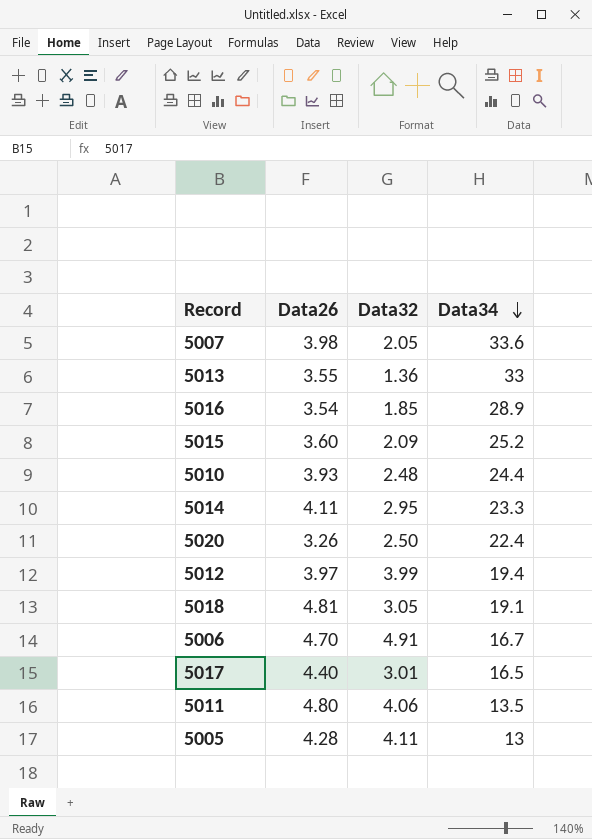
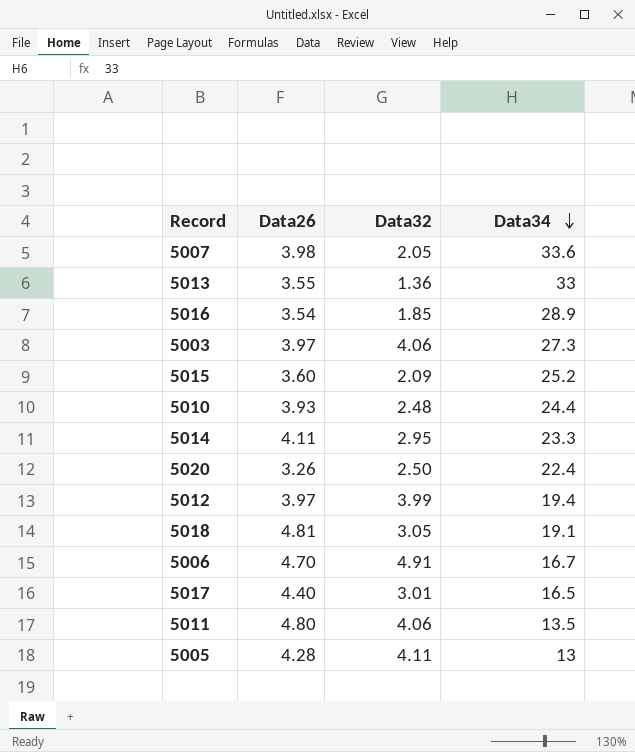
row 5003: none -> 3.97 | 4.06 | 27.3

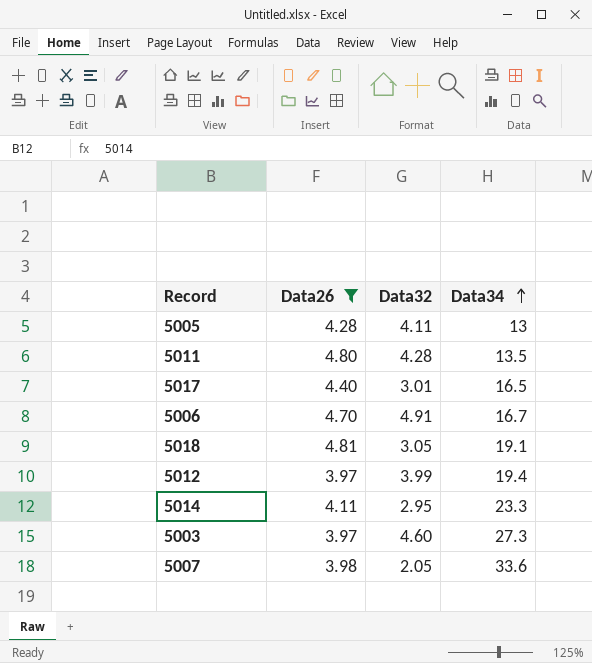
filter: none -> Data26 >= 3.97
row order: Data34 descending -> Data34 ascending
5011 | Data32: 4.06 -> 4.28
5003 | Data32: 4.06 -> 4.60

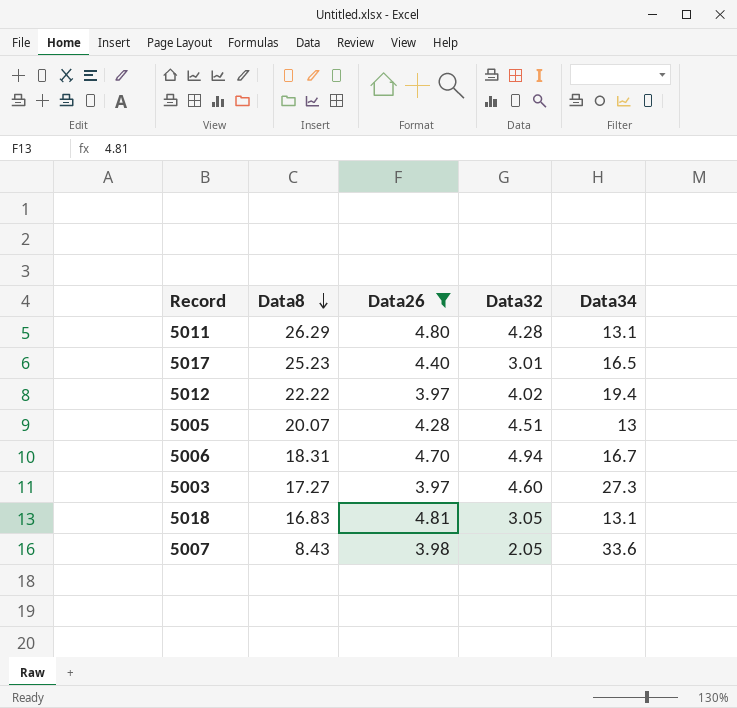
row order: Data34 ascending -> Data8 descending
column Data8 | position: none -> 2
row 5014: 4.11 | 2.95 | 23.3 -> none
5011 | Data34: 13.5 -> 13.1
5012 | Data32: 3.99 -> 4.02
5005 | Data32: 4.11 -> 4.51
5006 | Data32: 4.91 -> 4.94
5018 | Data34: 19.1 -> 13.1

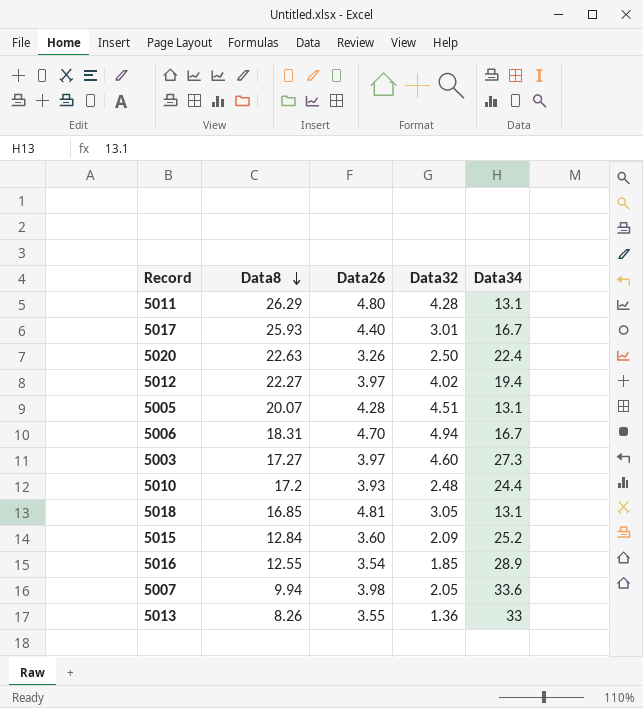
filter: Data26 >= 3.97 -> none
5017 | Data8: 25.23 -> 25.93
5017 | Data34: 16.5 -> 16.7
5012 | Data8: 22.22 -> 22.27
5005 | Data34: 13 -> 13.1
5018 | Data8: 16.83 -> 16.85
5007 | Data8: 8.43 -> 9.94

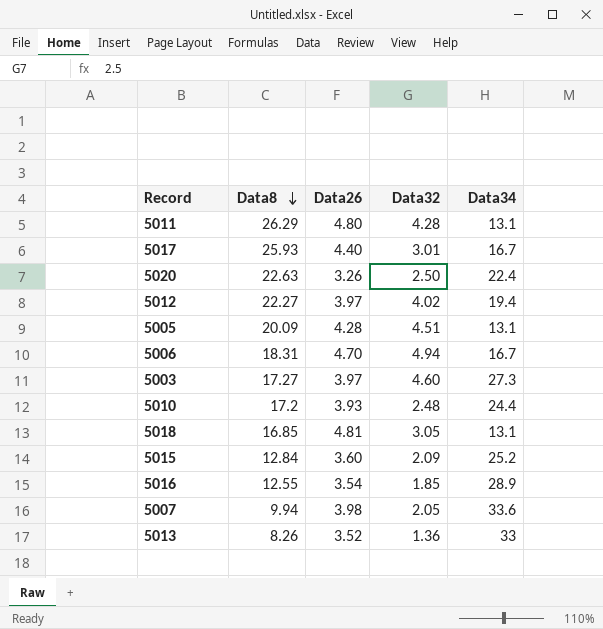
5005 | Data8: 20.07 -> 20.09
5013 | Data26: 3.55 -> 3.52

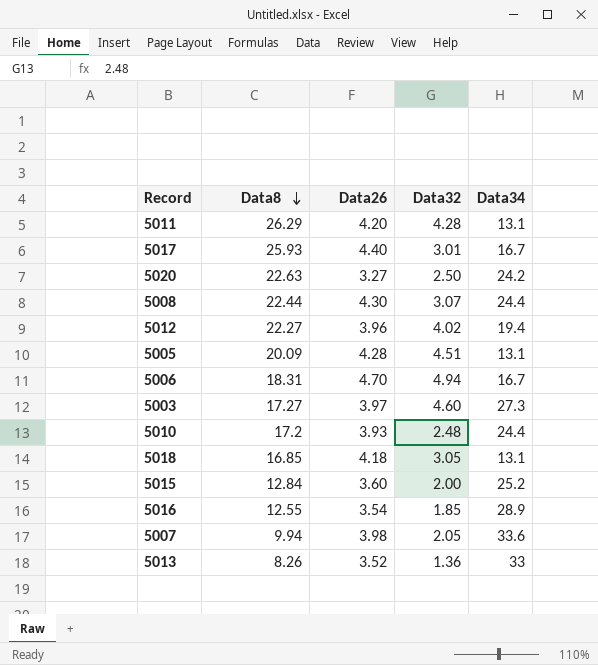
5011 | Data26: 4.80 -> 4.20
5020 | Data26: 3.26 -> 3.27
5020 | Data34: 22.4 -> 24.2
row 5008: none -> 22.44 | 4.30 | 3.07 | 24.4
5012 | Data26: 3.97 -> 3.96
5018 | Data26: 4.81 -> 4.18
5015 | Data32: 2.09 -> 2.00

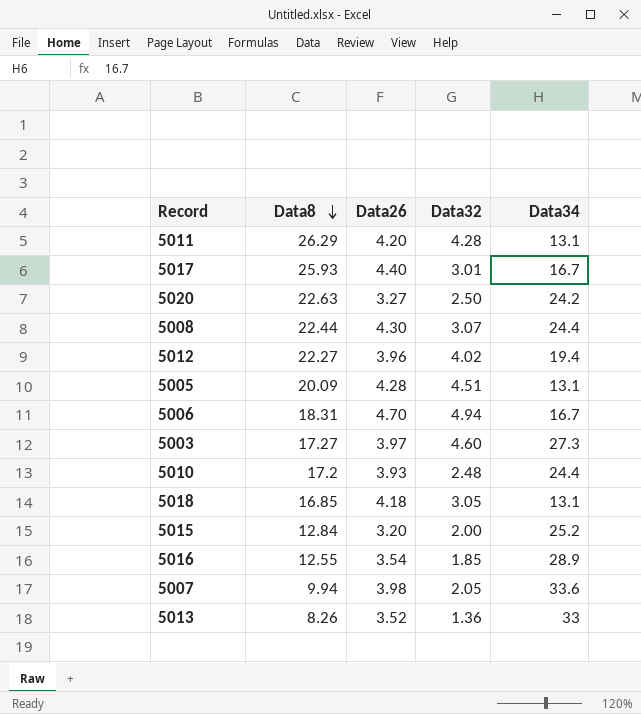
5015 | Data26: 3.60 -> 3.20

